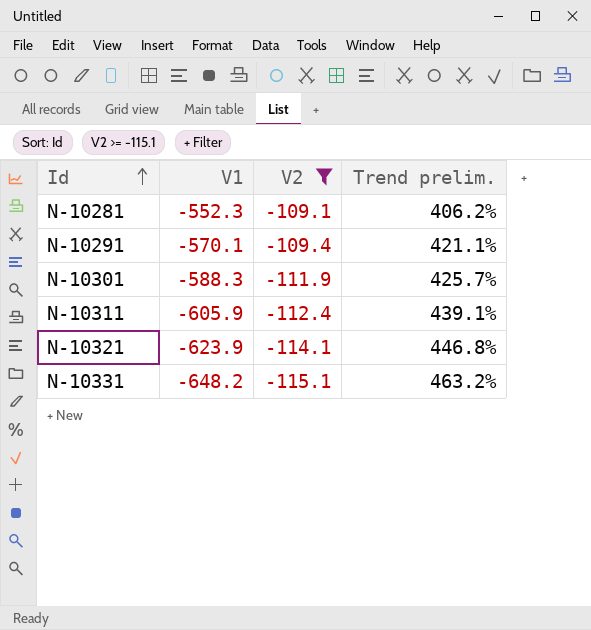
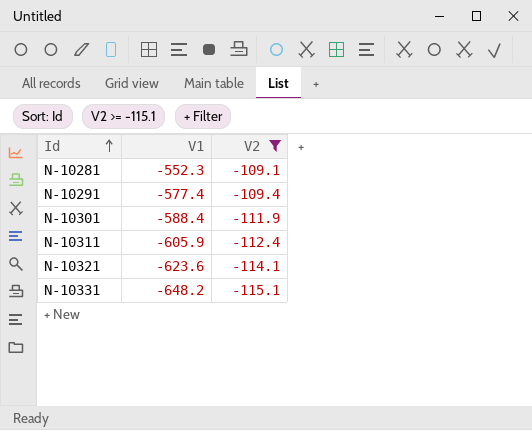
column Trend prelim. | formula: ([V1] - [V2]) / [V2] -> none
N-10291 | V1: -570.1 -> -577.4
N-10301 | V1: -588.3 -> -588.4
N-10321 | V1: -623.9 -> -623.6

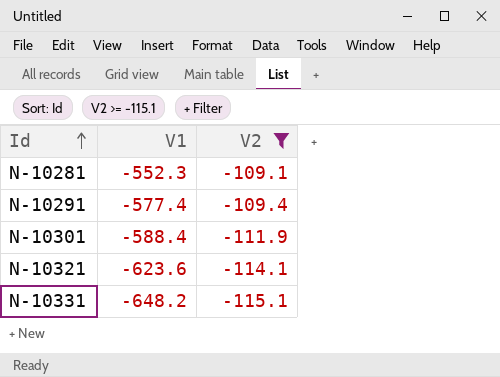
row N-10311: -605.9 | -112.4 -> none

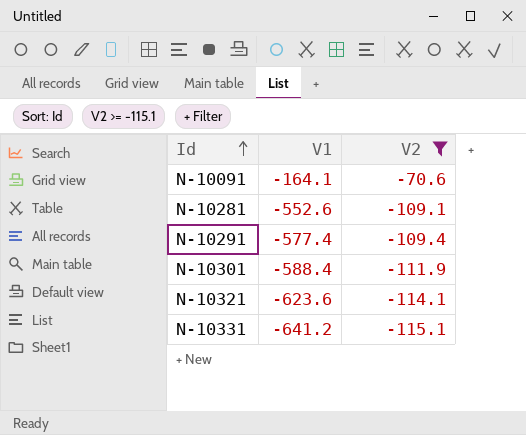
row N-10091: none -> -164.1 | -70.6
N-10281 | V1: -552.3 -> -552.6
N-10331 | V1: -648.2 -> -641.2

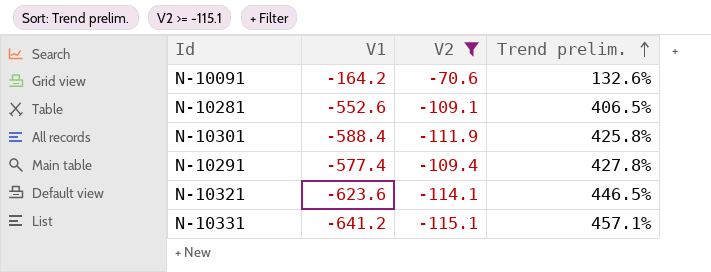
row order: Id ascending -> Trend prelim. ascending
column Trend prelim. | formula: none -> ([V1] - [V2]) / [V2]
N-10091 | V1: -164.1 -> -164.2

